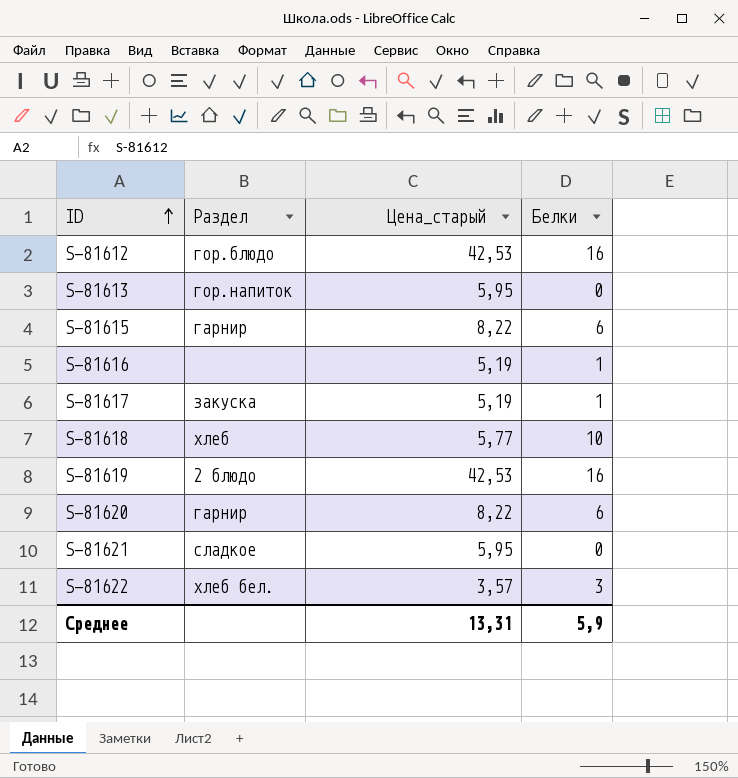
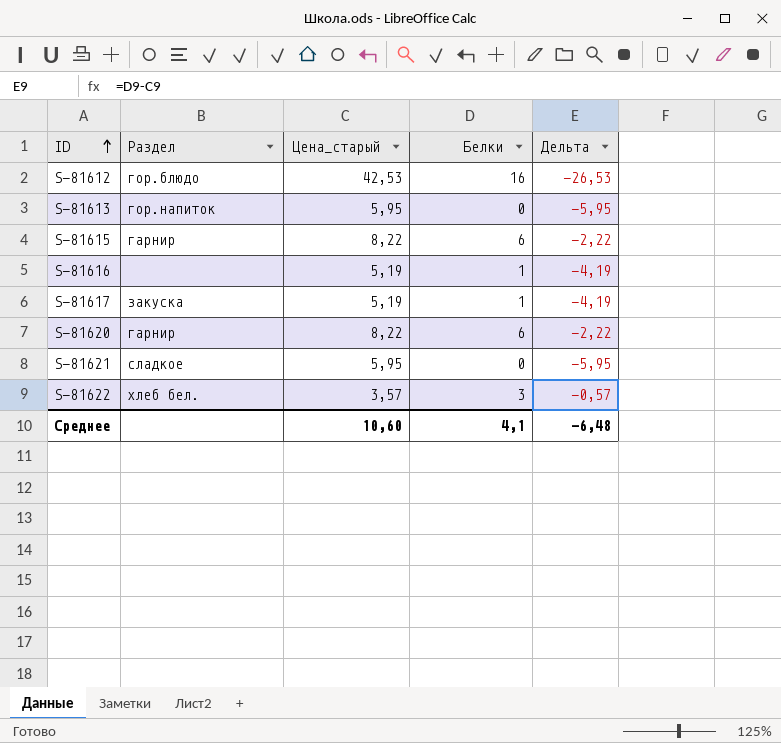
column Дельта | formula: none -> [Белки] - [Цена_старый]
row S-81618: хлеб | 5,77 | 10 -> none
row S-81619: 2 блюдо | 42,53 | 16 -> none
Среднее | Цена_старый: 13,31 -> 10,60
Среднее | Белки: 5,9 -> 4,1

